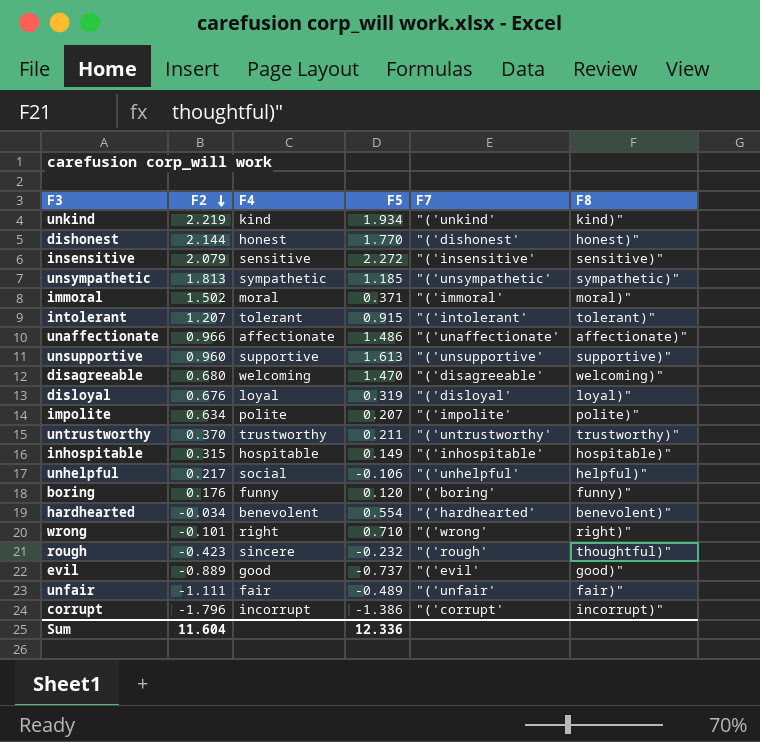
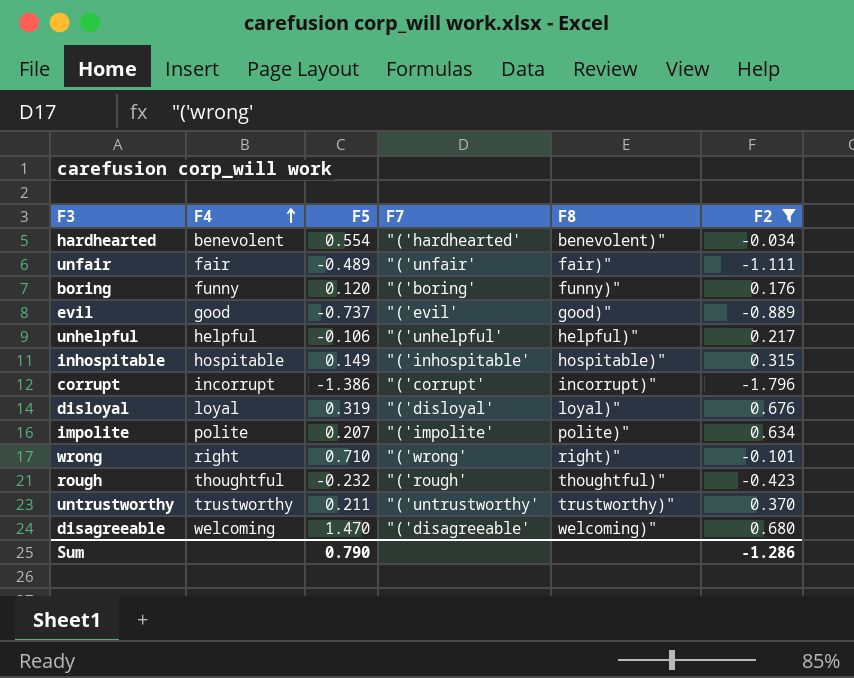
filter: none -> F2 <= 0.680
row order: F2 descending -> F4 ascending
column F2 | position: 2 -> 6
unhelpful | F4: social -> helpful
rough | F4: sincere -> thoughtful
Sum | F5: 12.336 -> 0.790
Sum | F2: 11.604 -> -1.286

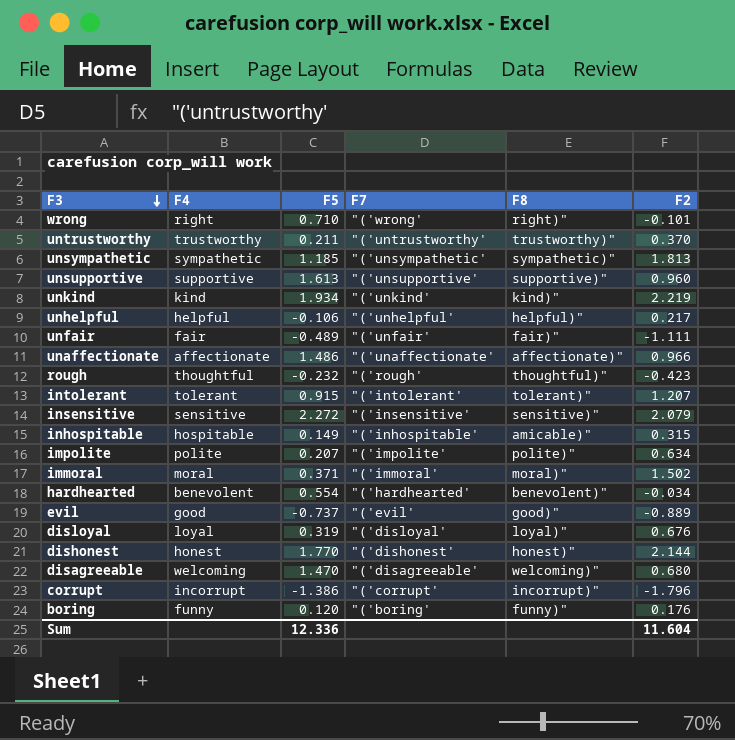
filter: F2 <= 0.680 -> none
row order: F4 ascending -> F3 descending
inhospitable | F8: hospitable)" -> amicable)"
Sum | F5: 0.790 -> 12.336
Sum | F2: -1.286 -> 11.604

